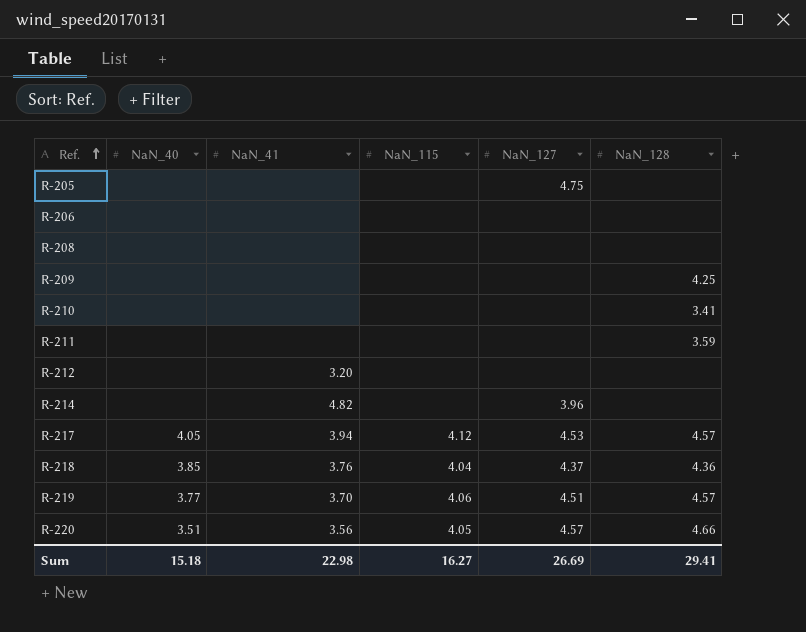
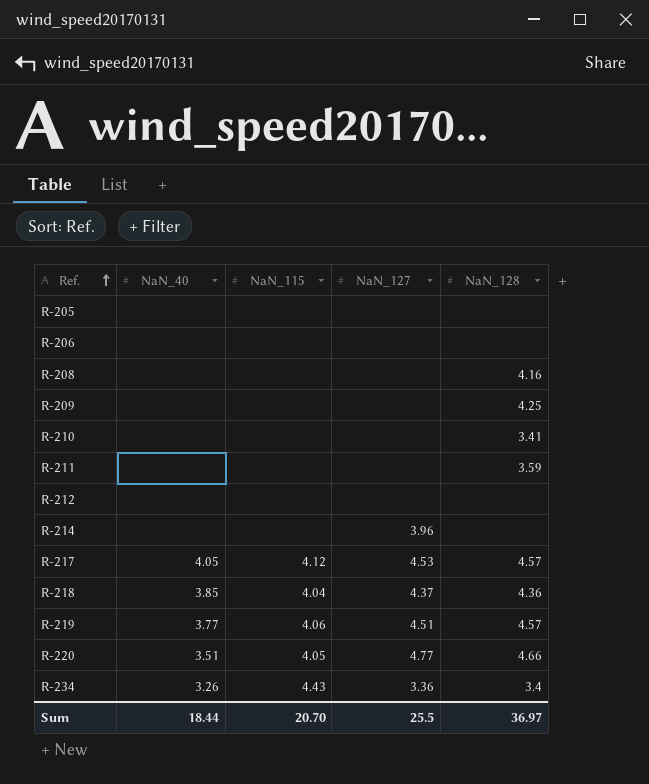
column NaN_41 | position: 3 -> none
R-205 | NaN_127: 4.75 -> none
R-208 | NaN_128: none -> 4.16
R-220 | NaN_127: 4.57 -> 4.77
row R-234: none -> 3.26 | 4.43 | 3.36 | 3.4
Sum | NaN_40: 15.18 -> 18.44
Sum | NaN_115: 16.27 -> 20.70
Sum | NaN_127: 26.69 -> 25.5
Sum | NaN_128: 29.41 -> 36.97

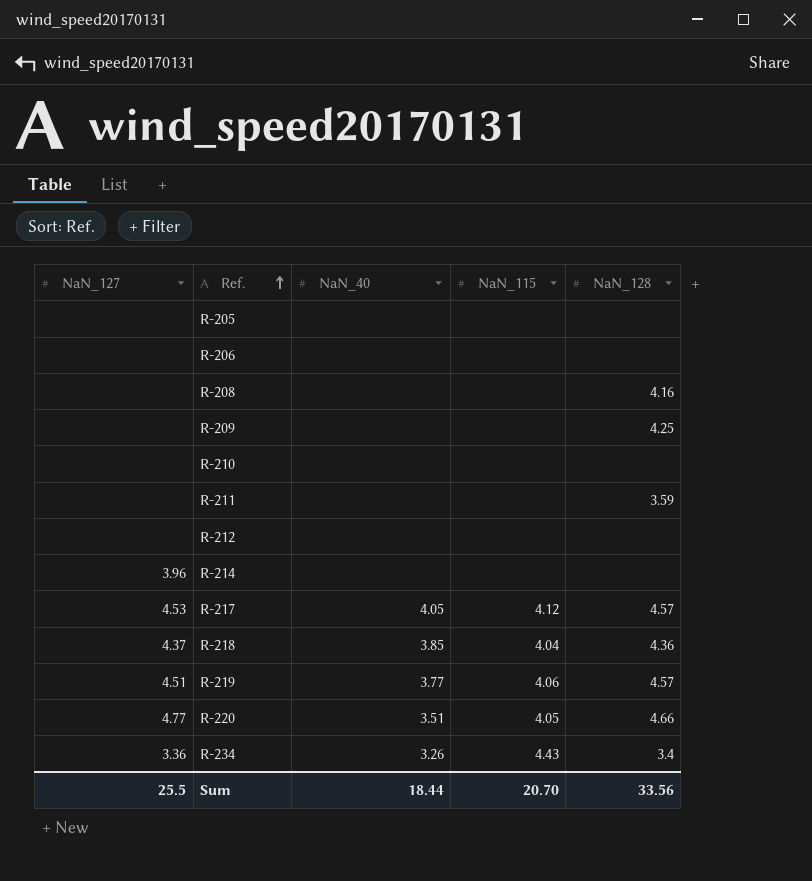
column NaN_127 | position: 4 -> 1
R-210 | NaN_128: 3.41 -> none
Sum | NaN_128: 36.97 -> 33.56

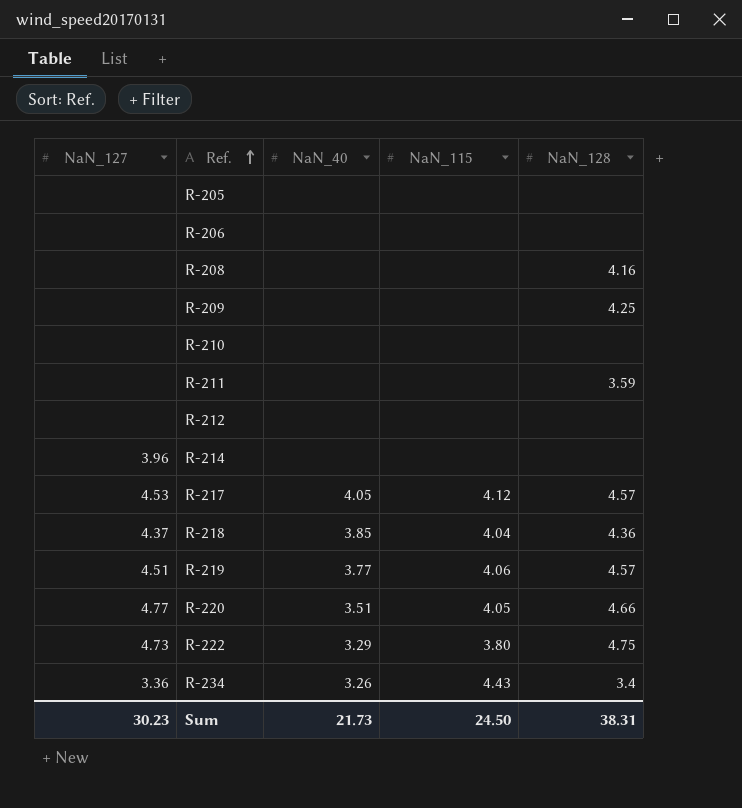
row R-222: none -> 4.73 | 3.29 | 3.80 | 4.75
Sum | NaN_127: 25.5 -> 30.23
Sum | NaN_40: 18.44 -> 21.73
Sum | NaN_115: 20.70 -> 24.50
Sum | NaN_128: 33.56 -> 38.31

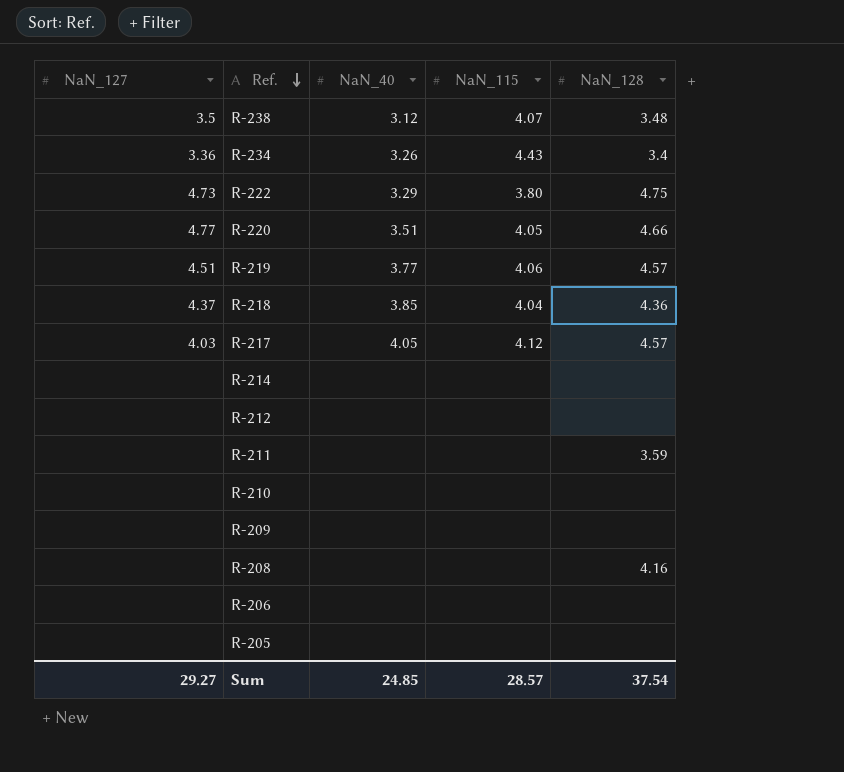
row order: Ref. ascending -> Ref. descending
row R-238: none -> 3.5 | 3.12 | 4.07 | 3.48
R-217 | NaN_127: 4.53 -> 4.03
R-214 | NaN_127: 3.96 -> none
R-209 | NaN_128: 4.25 -> none
Sum | NaN_127: 30.23 -> 29.27
Sum | NaN_40: 21.73 -> 24.85
Sum | NaN_115: 24.50 -> 28.57
Sum | NaN_128: 38.31 -> 37.54

